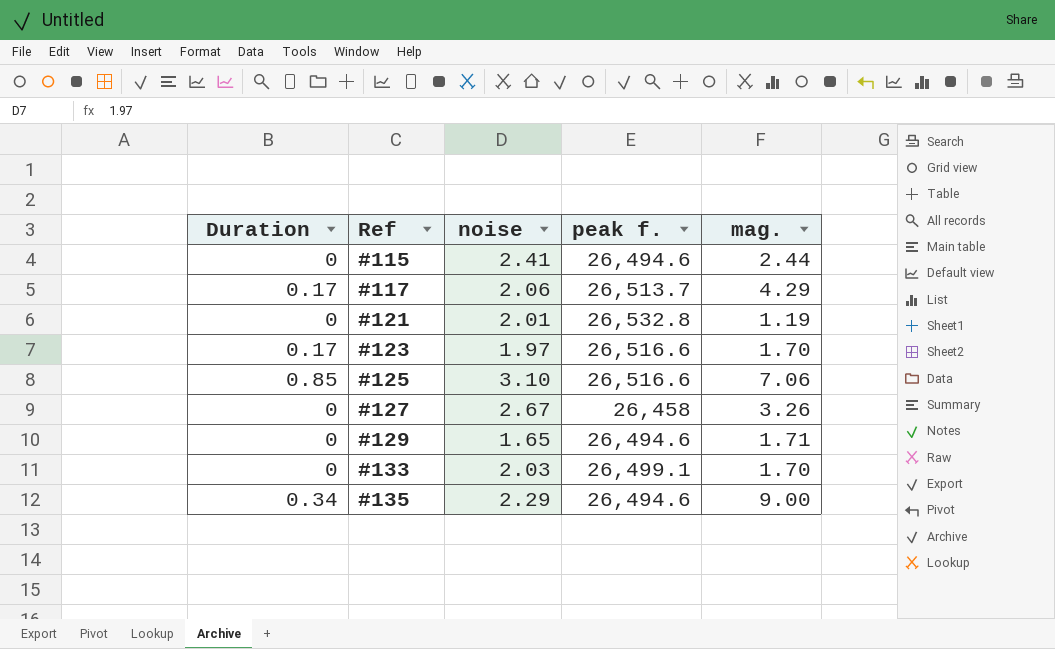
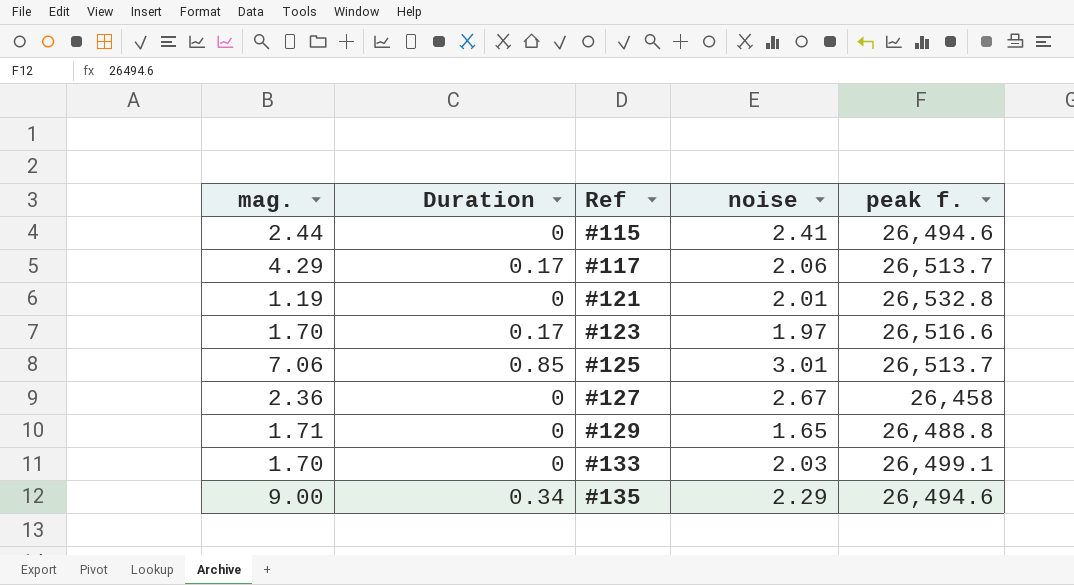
column mag. | position: 5 -> 1
#125 | noise: 3.10 -> 3.01
#125 | peak f.: 26,516.6 -> 26,513.7
#127 | mag.: 3.26 -> 2.36
#129 | peak f.: 26,494.6 -> 26,488.8

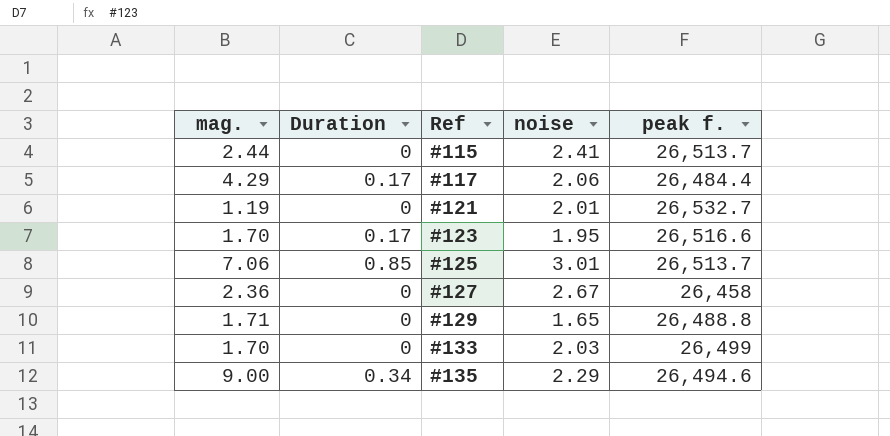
#115 | peak f.: 26,494.6 -> 26,513.7
#117 | peak f.: 26,513.7 -> 26,484.4
#121 | peak f.: 26,532.8 -> 26,532.7
#123 | noise: 1.97 -> 1.95
#133 | peak f.: 26,499.1 -> 26,499

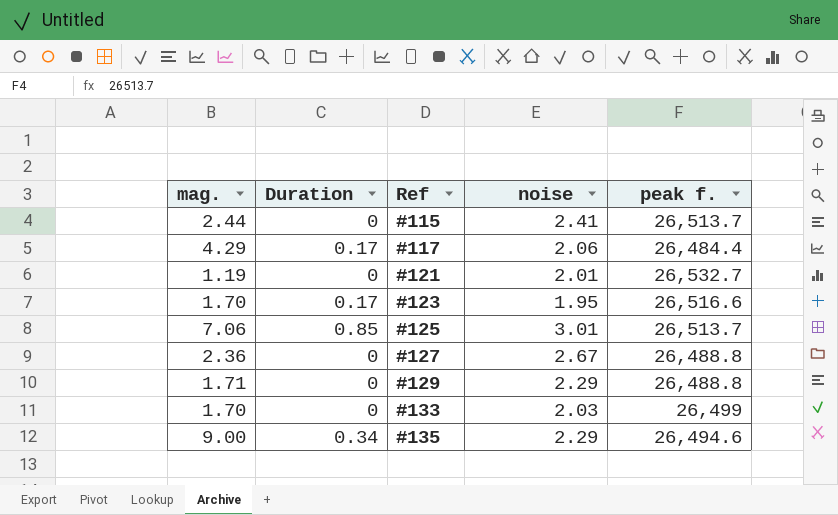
#127 | peak f.: 26,458 -> 26,488.8
#129 | noise: 1.65 -> 2.29

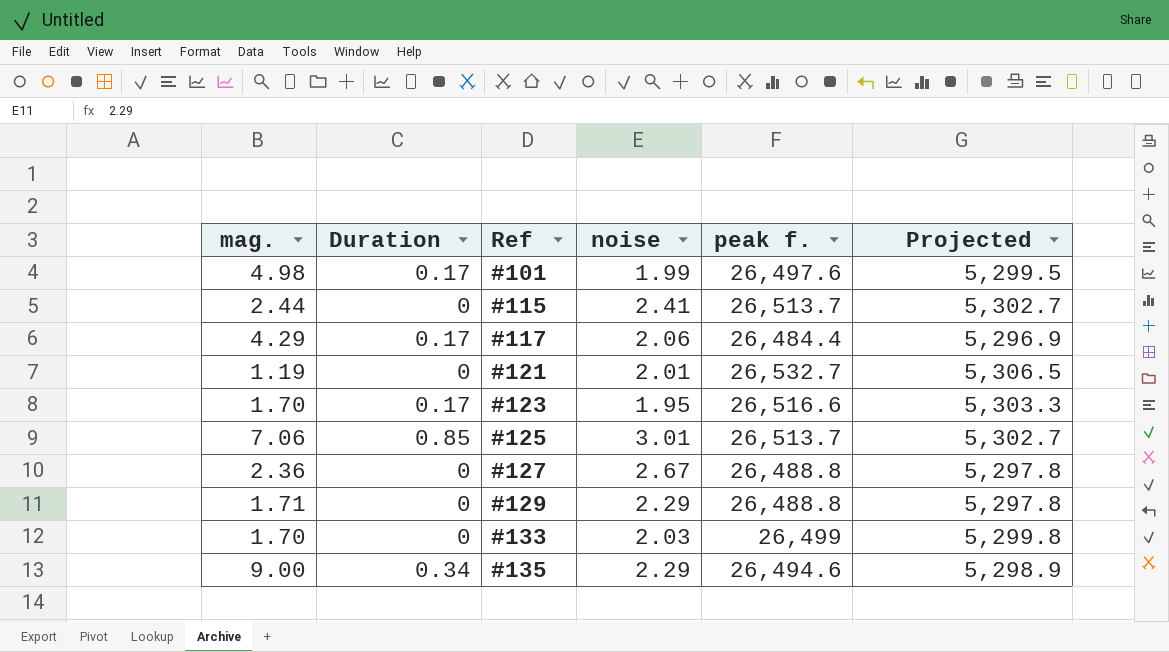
column Projected | formula: none -> [peak f.] * 0.2
row #101: none -> 4.98 | 0.17 | 1.99 | 26,497.6 | 5,299.5

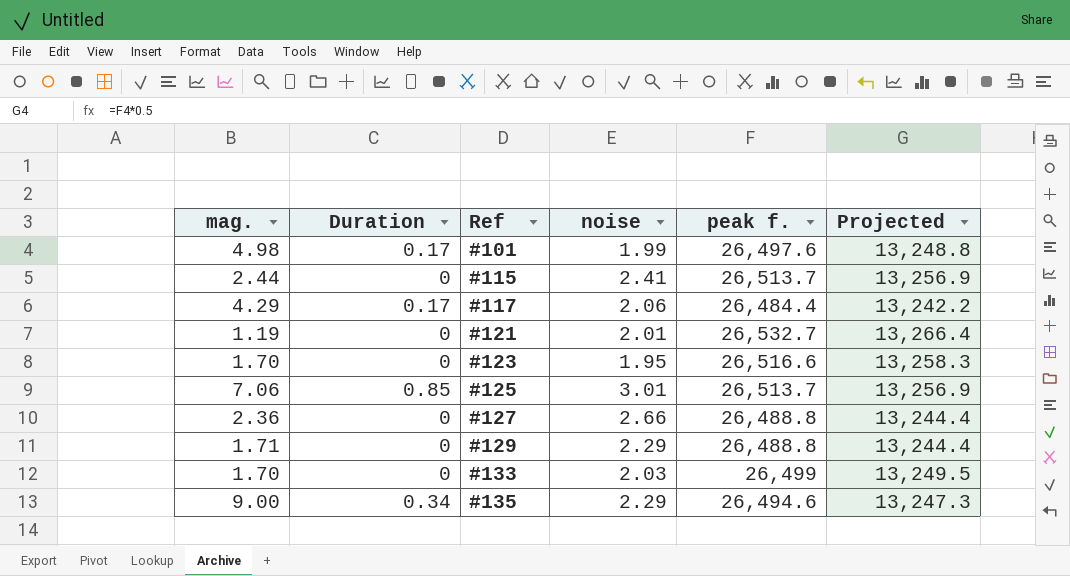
column Projected | formula: [peak f.] * 0.2 -> [peak f.] * 0.5
#123 | Duration: 0.17 -> 0
#127 | noise: 2.67 -> 2.66

